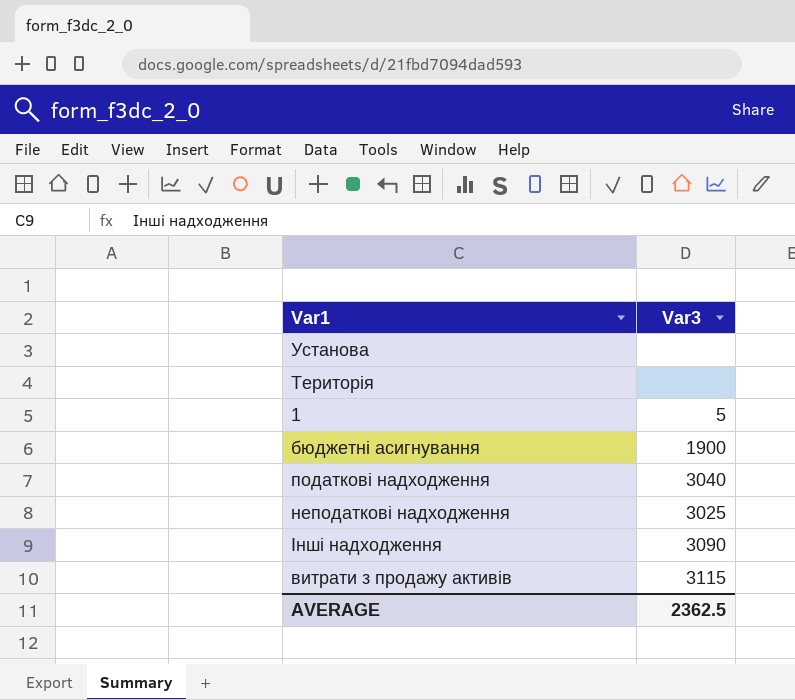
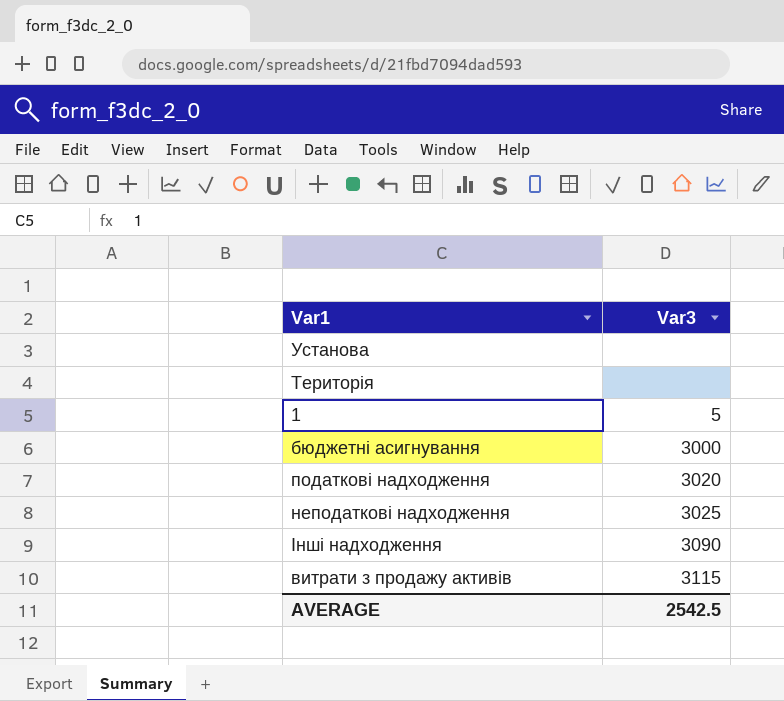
бюджетні асигнування | Var3: 1900 -> 3000
податкові надходження | Var3: 3040 -> 3020
AVERAGE | Var3: 2362.5 -> 2542.5

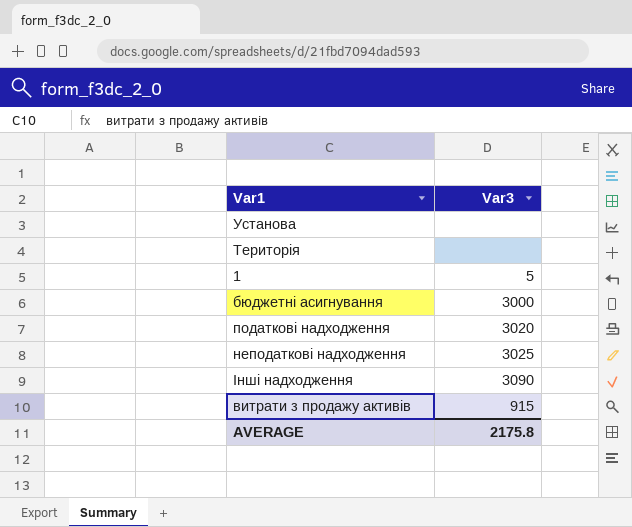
витрати з продажу активів | Var3: 3115 -> 915
AVERAGE | Var3: 2542.5 -> 2175.8

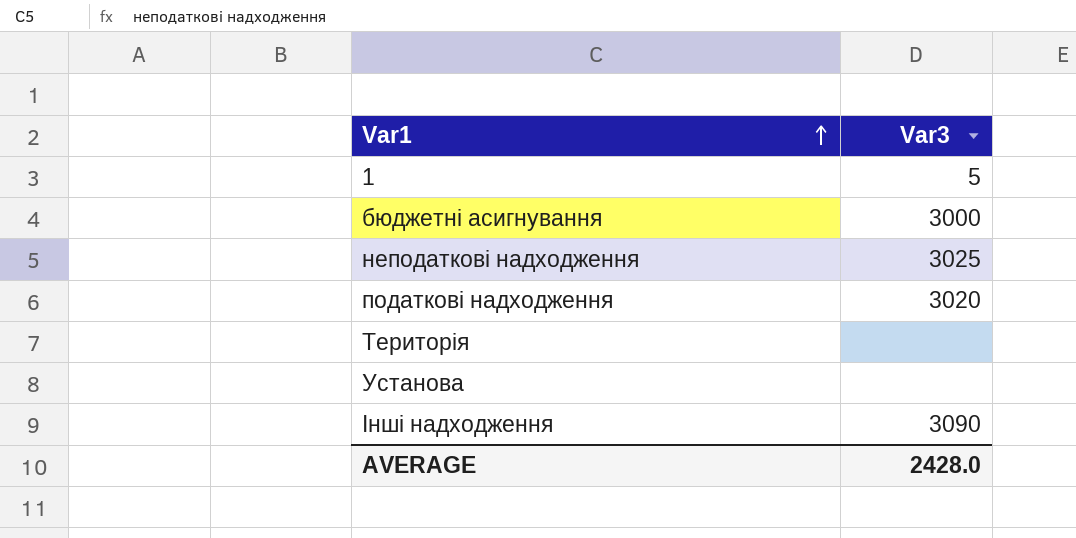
row order: none -> Var1 ascending
row витрати з продажу активів: 915 -> none
AVERAGE | Var3: 2175.8 -> 2428.0

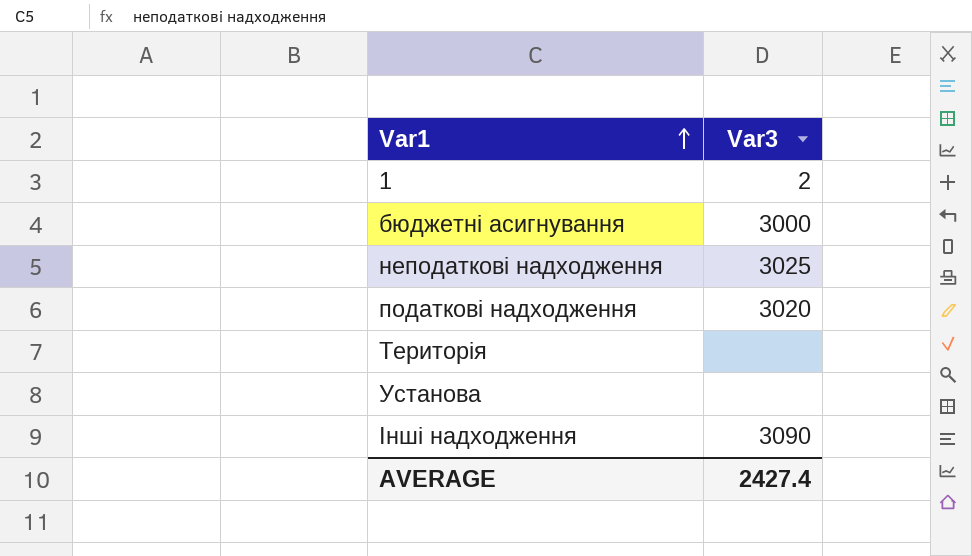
1 | Var3: 5 -> 2
AVERAGE | Var3: 2428.0 -> 2427.4

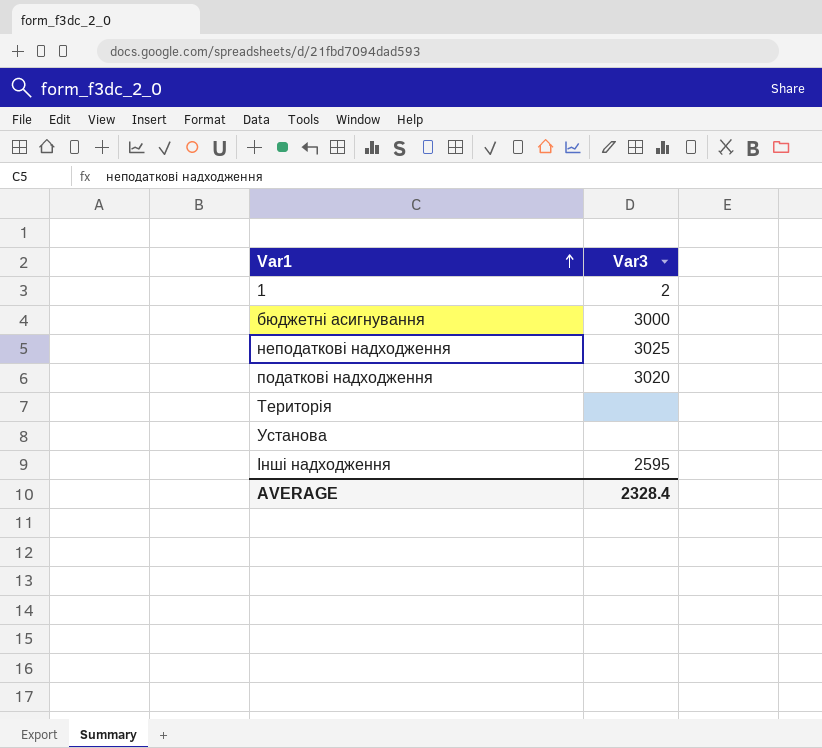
Інші надходження | Var3: 3090 -> 2595
AVERAGE | Var3: 2427.4 -> 2328.4

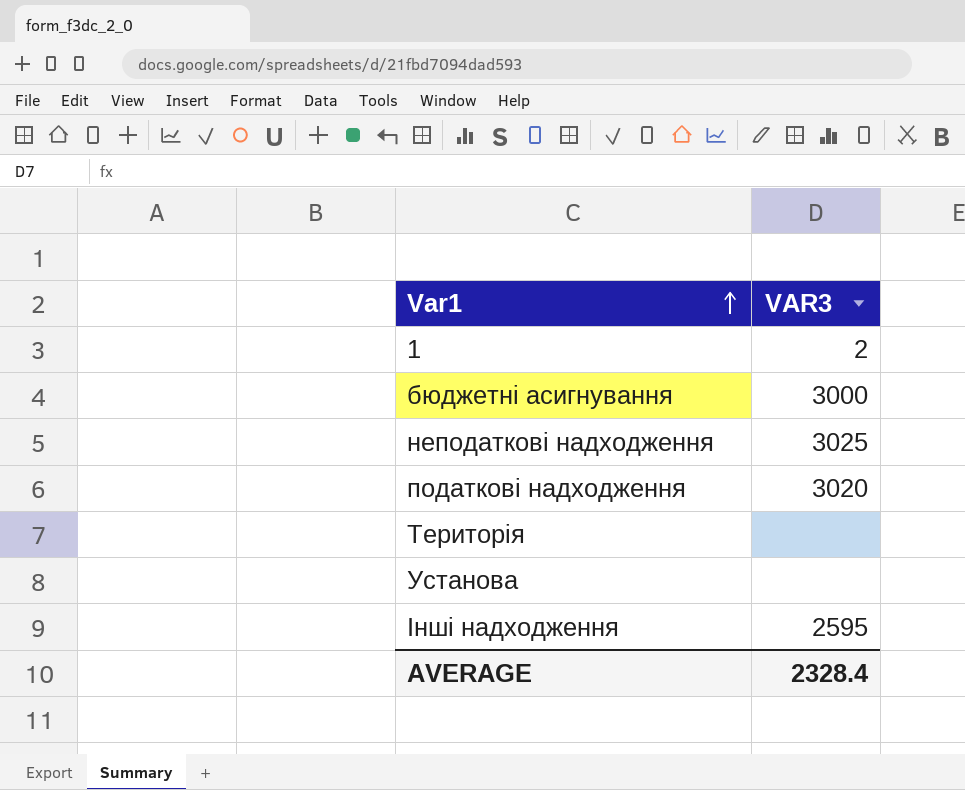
column name: Var3 -> VAR3

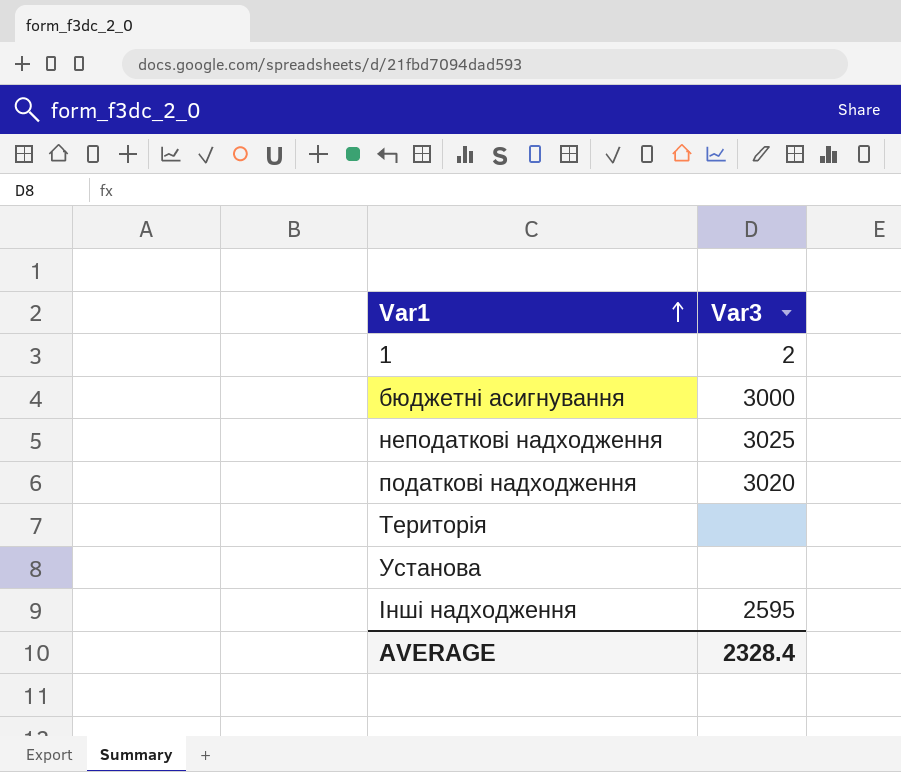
column name: VAR3 -> Var3

